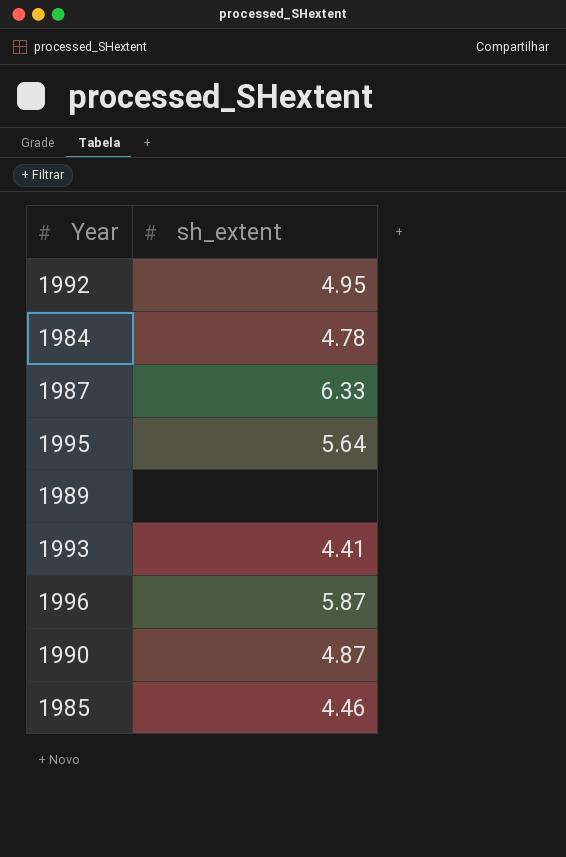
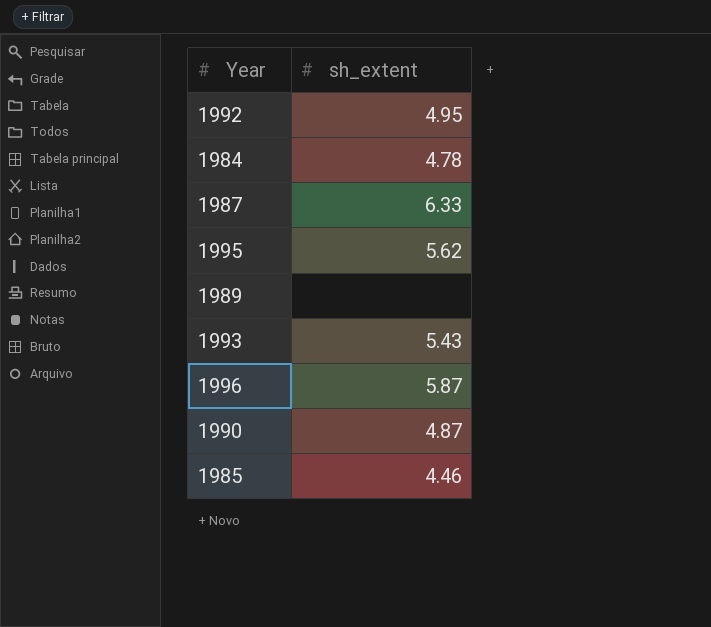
1995 | sh_extent: 5.64 -> 5.62
1993 | sh_extent: 4.41 -> 5.43

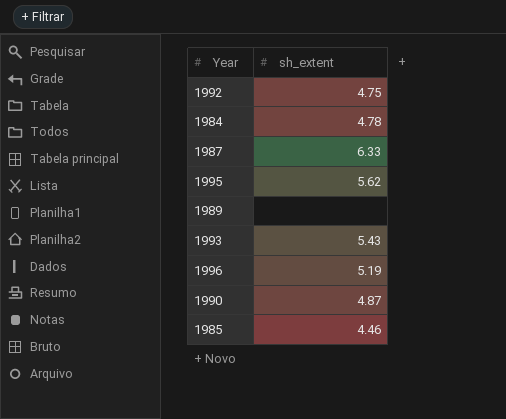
1992 | sh_extent: 4.95 -> 4.75
1996 | sh_extent: 5.87 -> 5.19

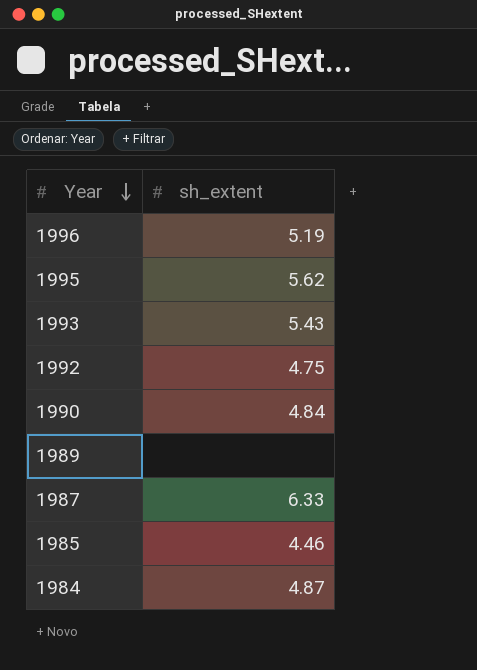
row order: none -> Year descending
1990 | sh_extent: 4.87 -> 4.84
1984 | sh_extent: 4.78 -> 4.87

